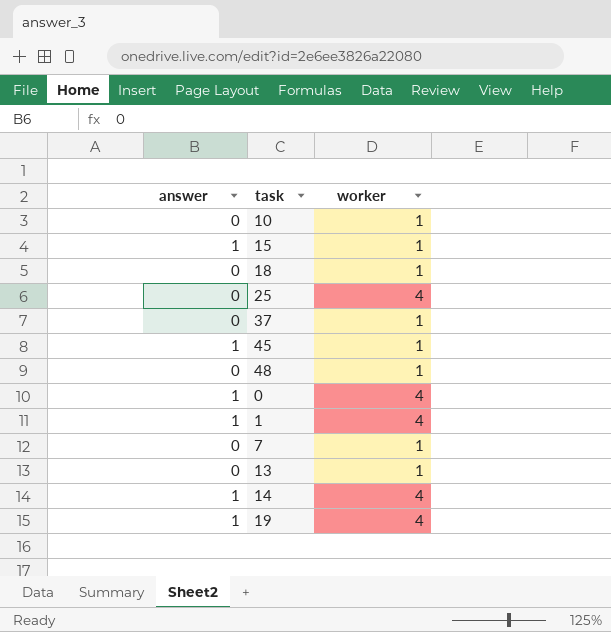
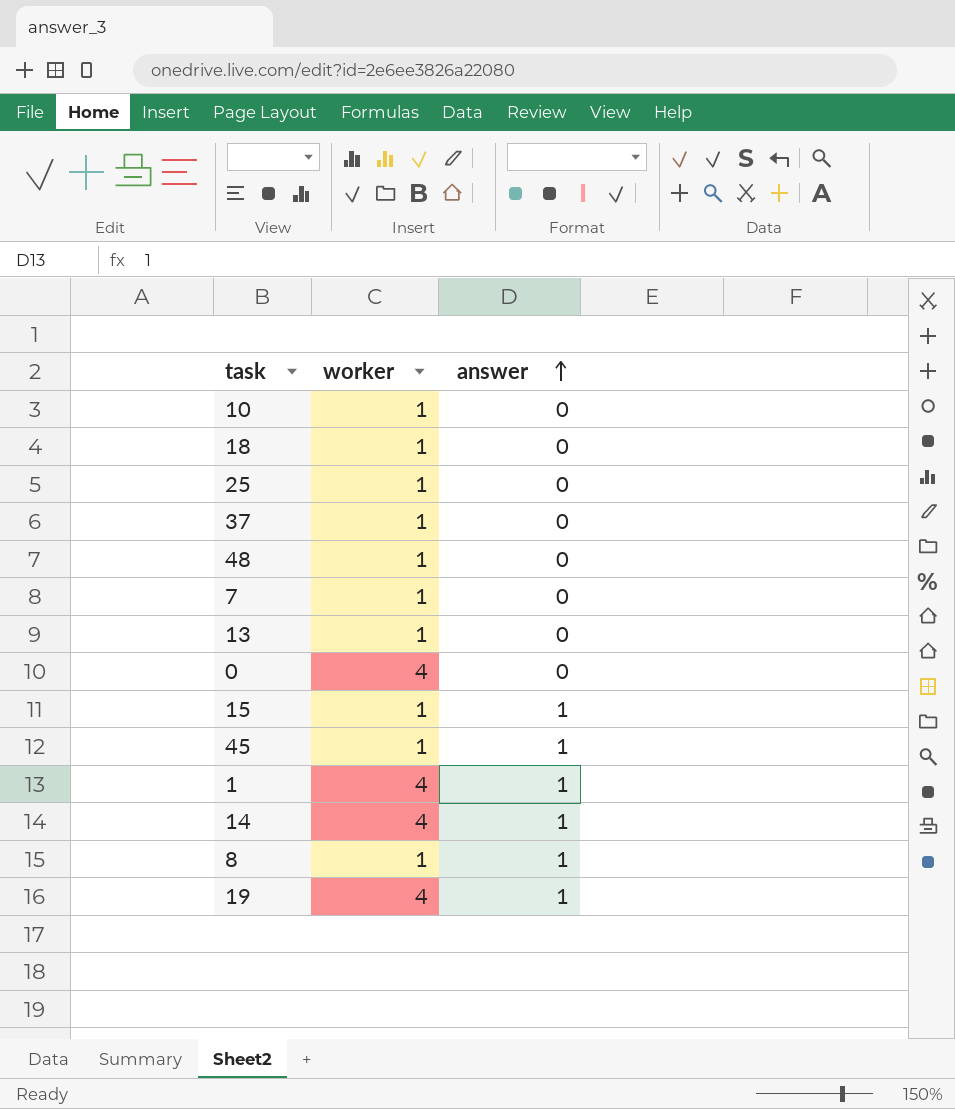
row order: none -> answer ascending
column answer | position: 1 -> 3
25 | worker: 4 -> 1
0 | answer: 1 -> 0
row 8: none -> 1 | 1

